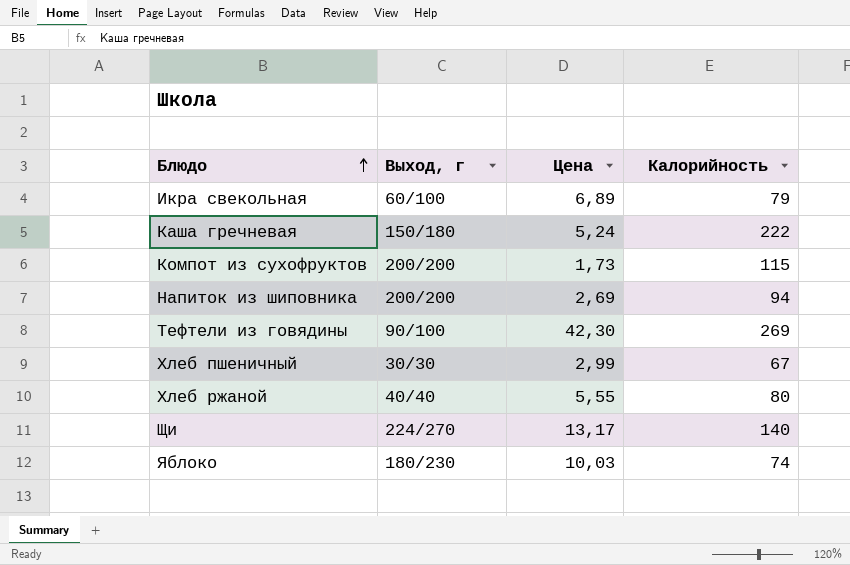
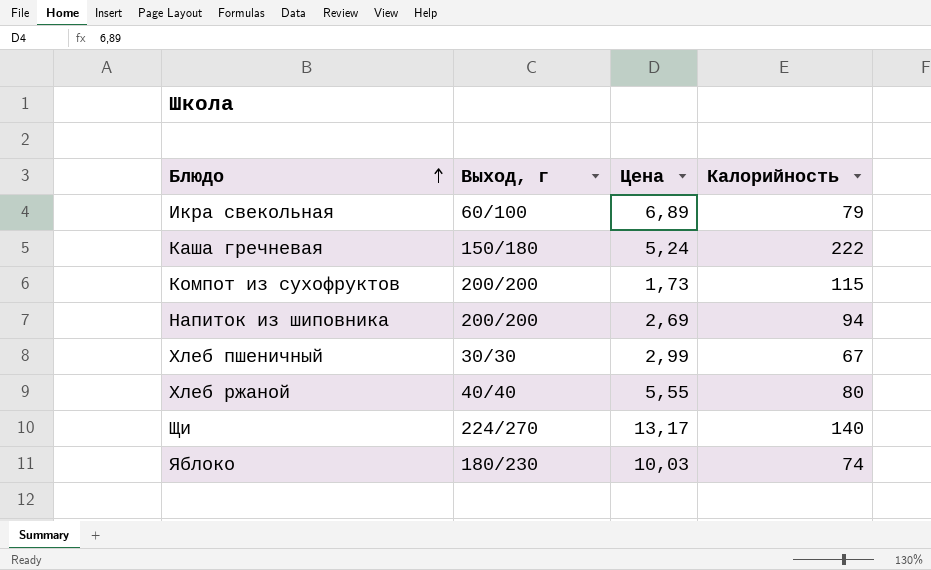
row Тефтели из говядины: 90/100 | 42,30 | 269 -> none

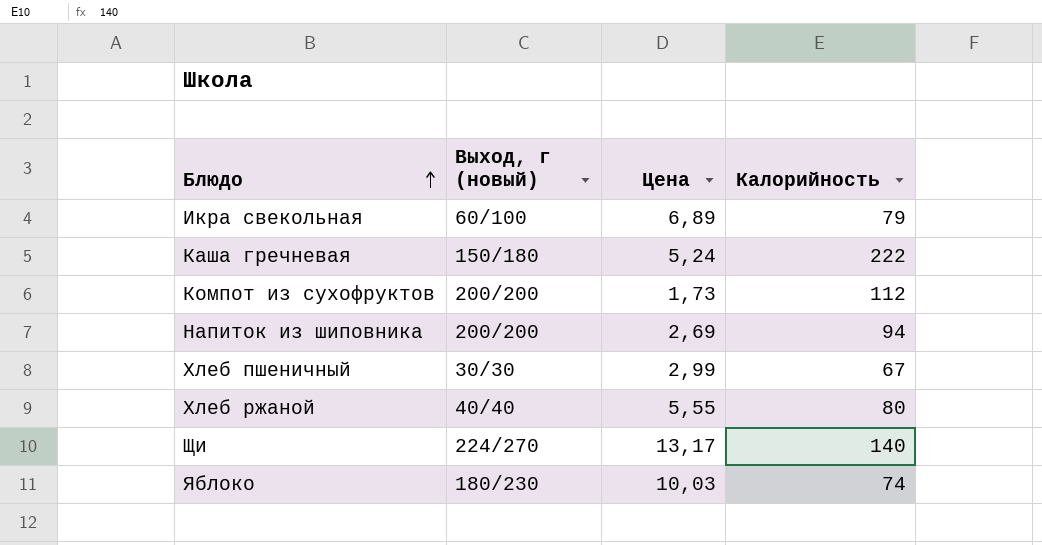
column name: Выход, г -> Выход, г (новый)
Компот из сухофруктов | Калорийность: 115 -> 112

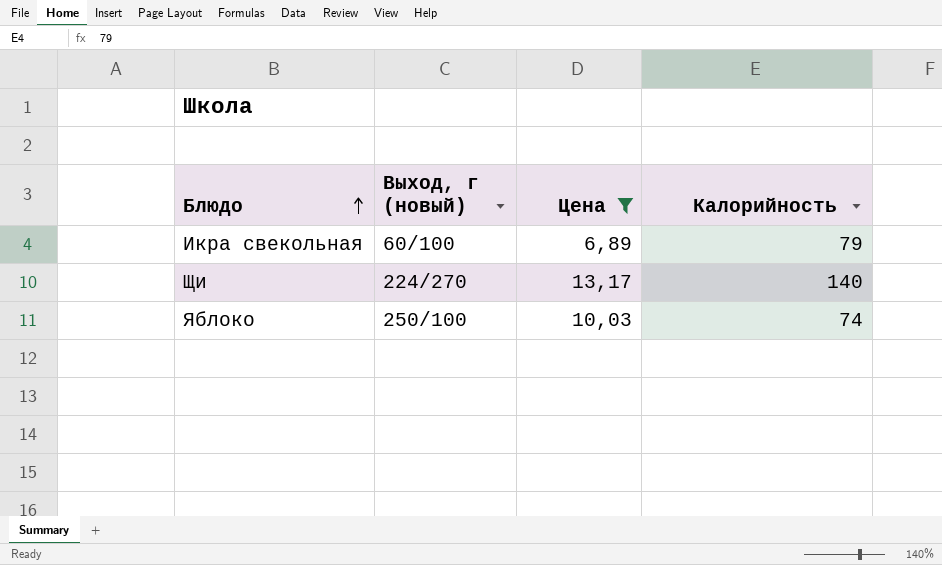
filter: none -> Цена >= 6,89
Яблоко | Выход, г (новый): 180/230 -> 250/100

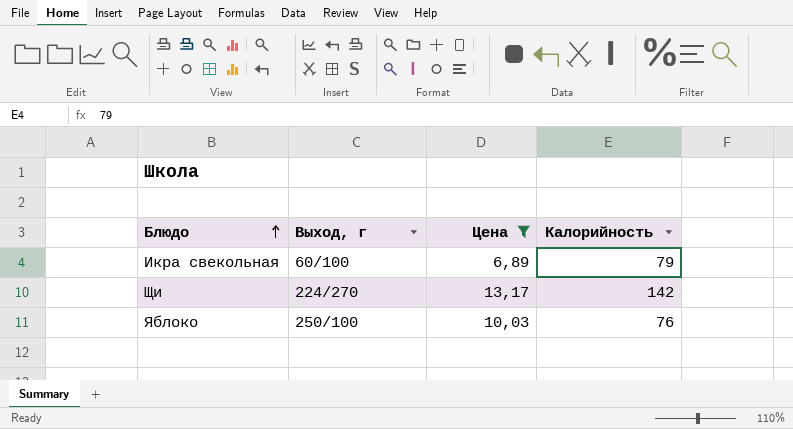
column name: Выход, г (новый) -> Выход, г
Щи | Калорийность: 140 -> 142
Яблоко | Калорийность: 74 -> 76

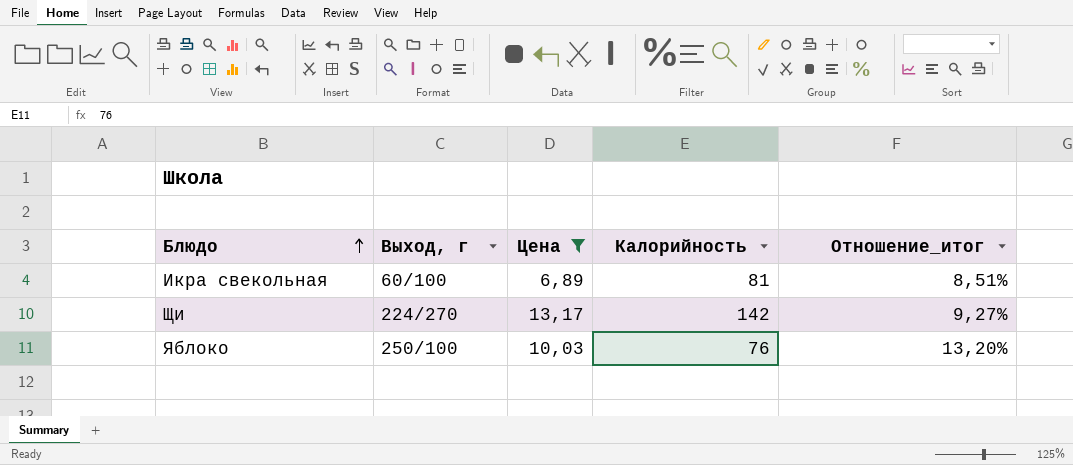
column Отношение_итог | formula: none -> [Цена] / [Калорийность]
Икра свекольная | Калорийность: 79 -> 81

